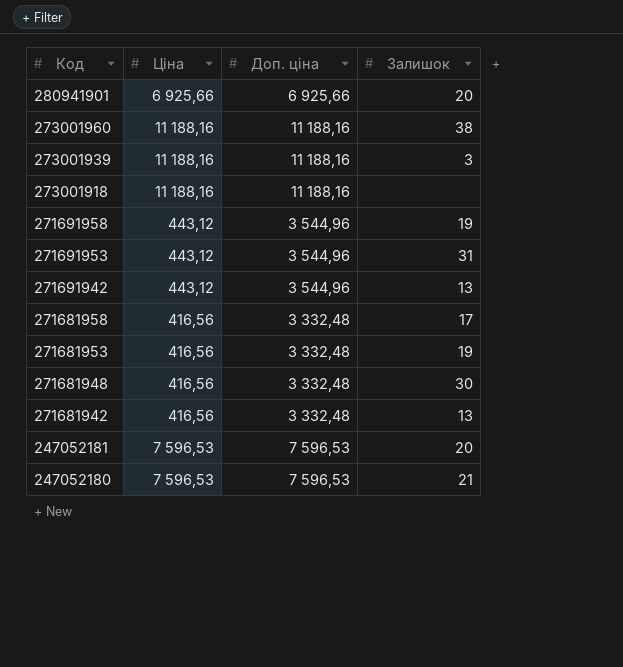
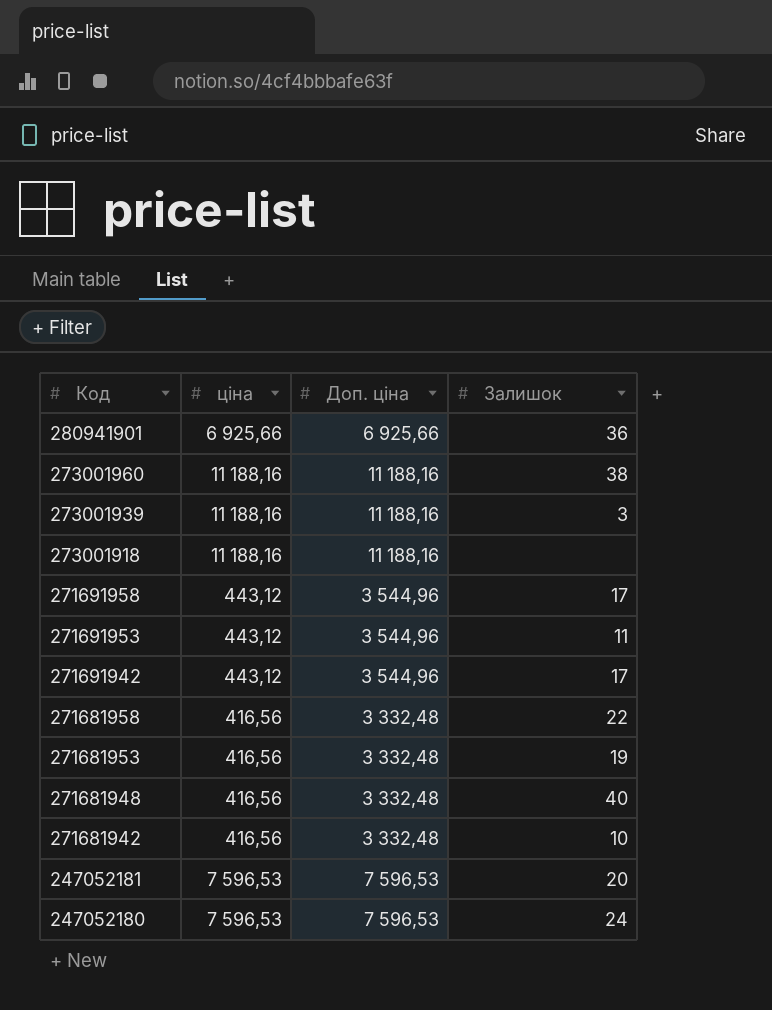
column name: Ціна -> ціна
280941901 | Залишок: 20 -> 36
271691958 | Залишок: 19 -> 17
271691953 | Залишок: 31 -> 11
271691942 | Залишок: 13 -> 17
271681958 | Залишок: 17 -> 22
271681948 | Залишок: 30 -> 40
271681942 | Залишок: 13 -> 10
247052180 | Залишок: 21 -> 24

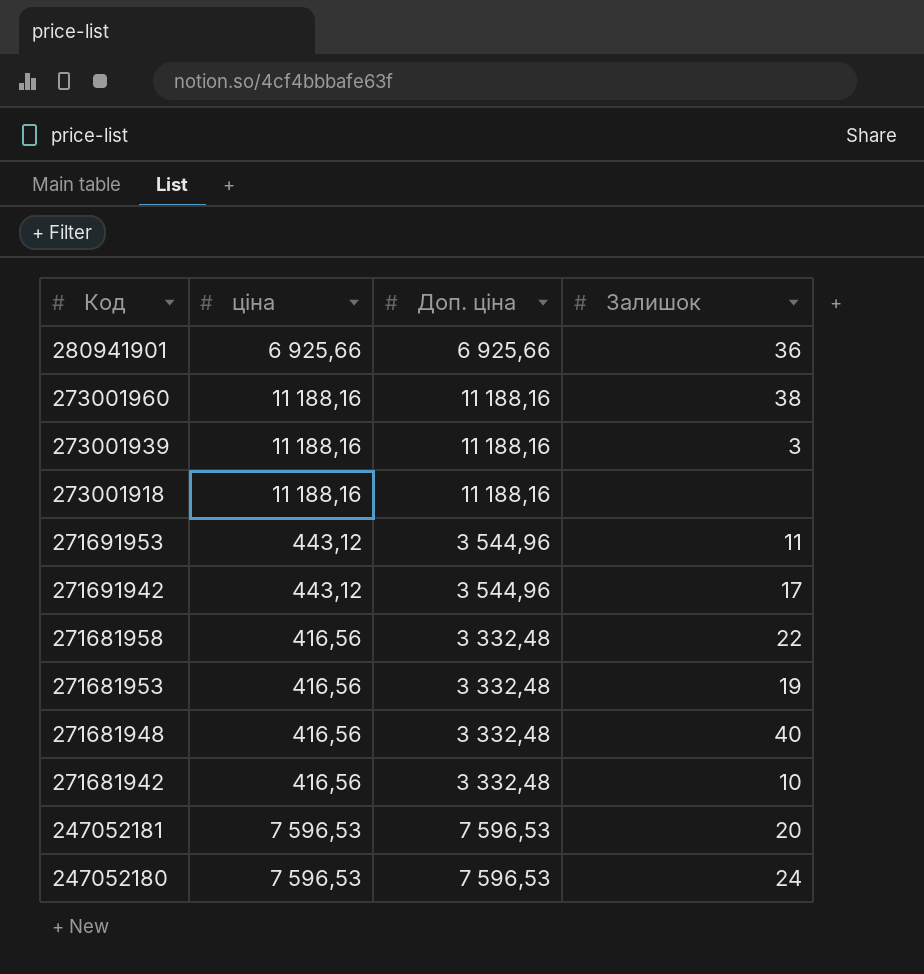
row 271691958: 443,12 | 3 544,96 | 17 -> none

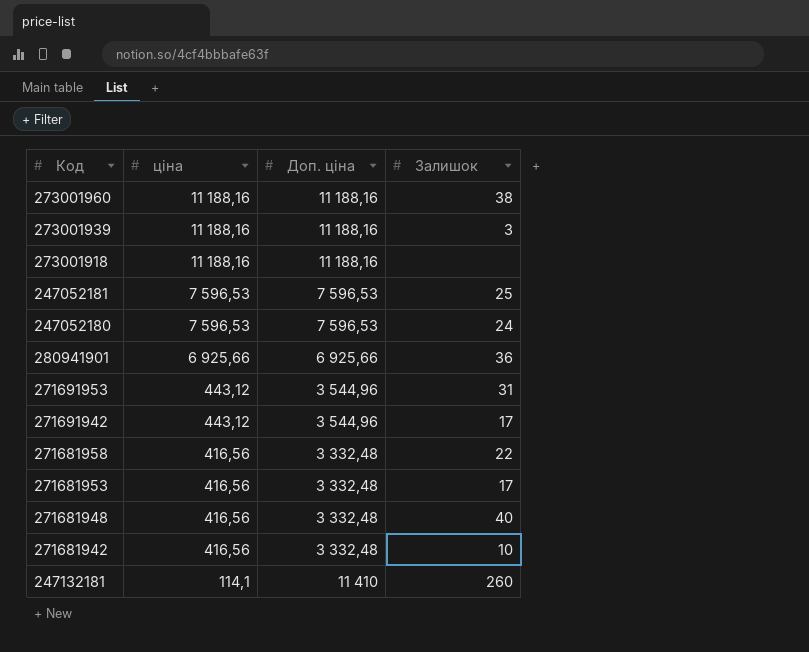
row order: Код descending -> ціна descending
247052181 | Залишок: 20 -> 25
271691953 | Залишок: 11 -> 31
271681953 | Залишок: 19 -> 17
row 247132181: none -> 114,1 | 11 410 | 260

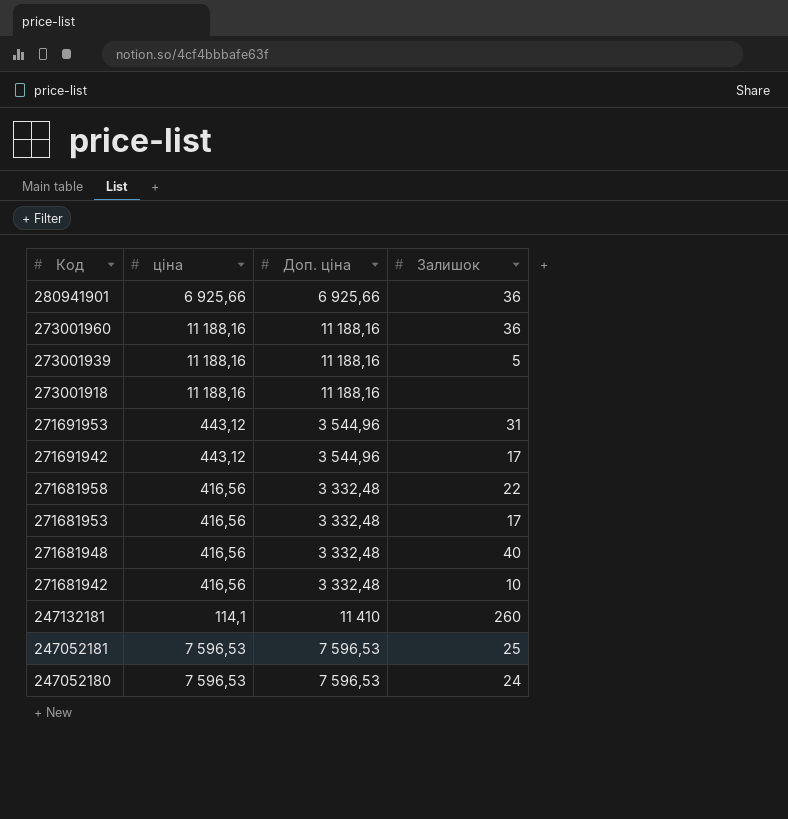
row order: ціна descending -> Код descending
273001960 | Залишок: 38 -> 36
273001939 | Залишок: 3 -> 5

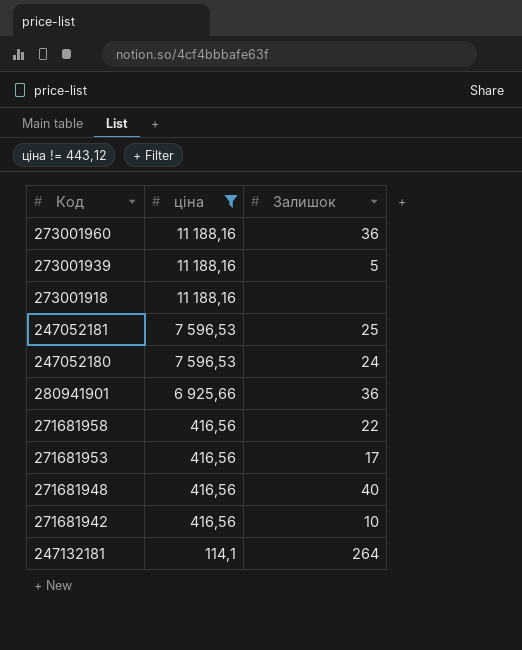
filter: none -> ціна != 443,12
row order: Код descending -> ціна descending
column Доп. ціна | position: 3 -> none
247132181 | Залишок: 260 -> 264

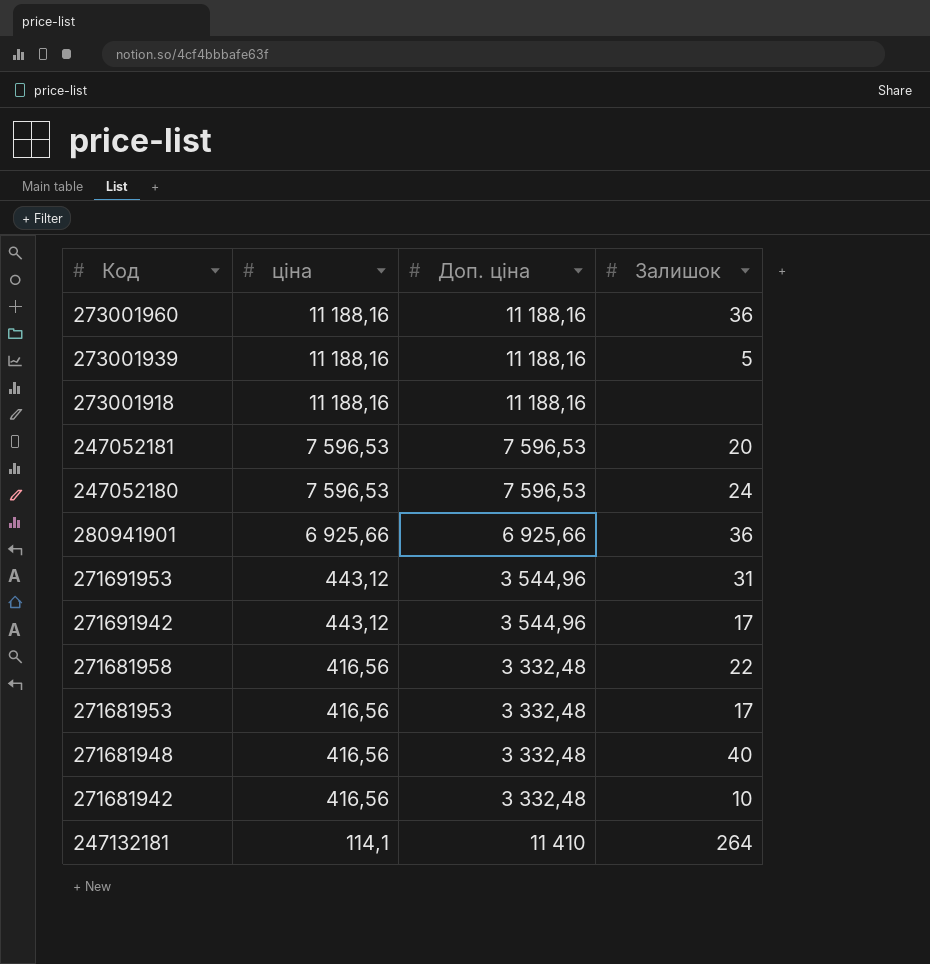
filter: ціна != 443,12 -> none
column Доп. ціна | position: none -> 3
247052181 | Залишок: 25 -> 20

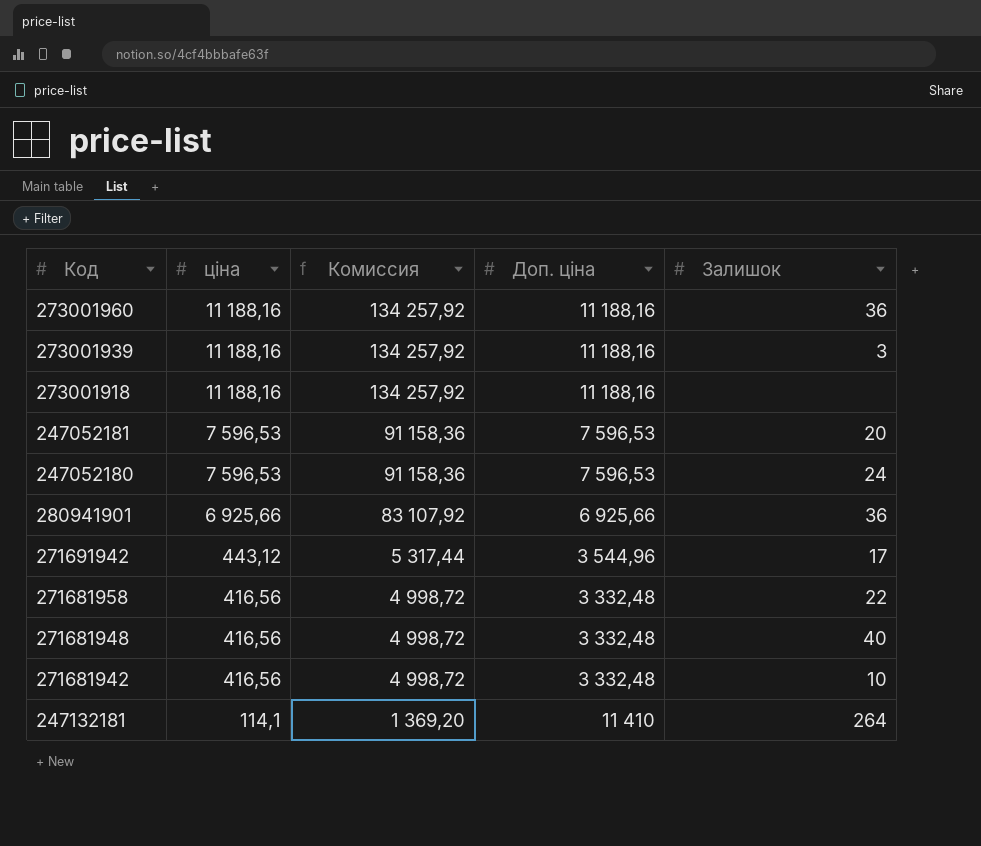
column Комиссия | formula: none -> [ціна] * 12
row 271691953: 443,12 | 3 544,96 | 31 -> none
row 271681953: 416,56 | 3 332,48 | 17 -> none
273001939 | Залишок: 5 -> 3

